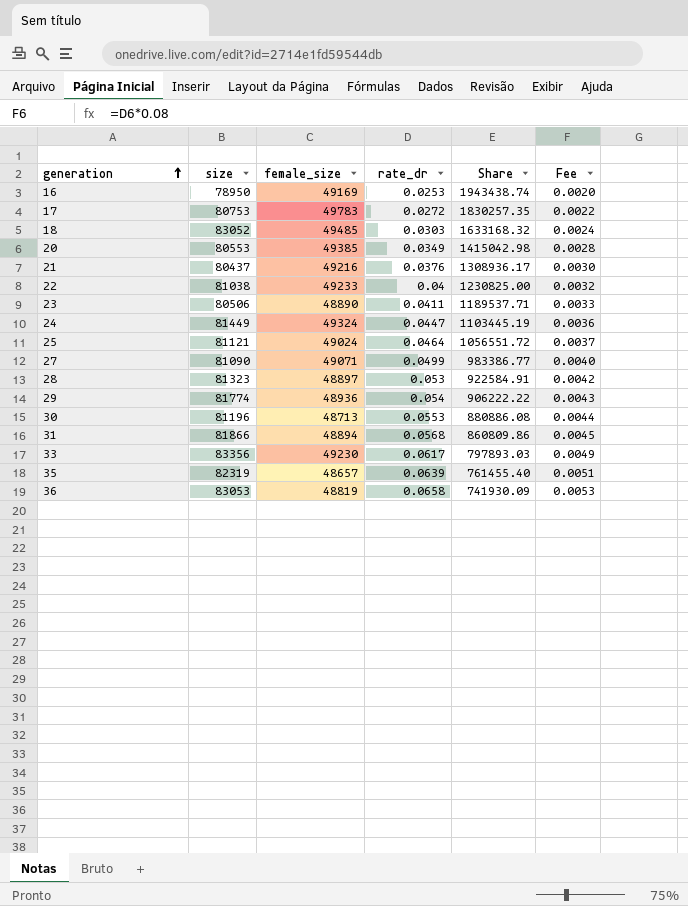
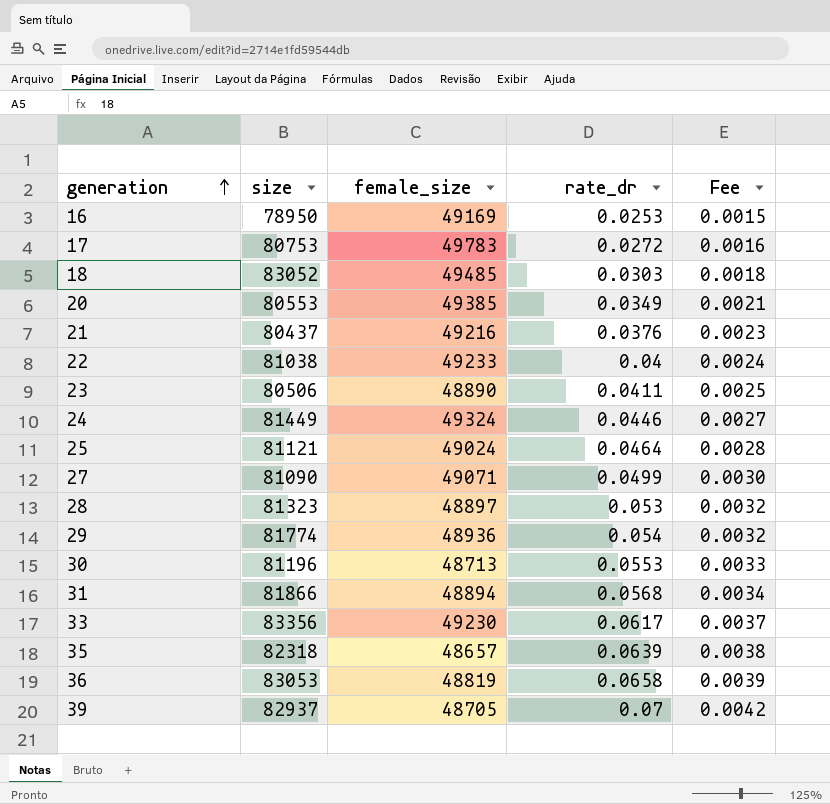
column Share | formula: [female_size] / [rate_dr] -> none
column Fee | formula: [rate_dr] * 0.08 -> [rate_dr] * 0.06
24 | rate_dr: 0.0447 -> 0.0446
35 | size: 82319 -> 82318
row 39: none -> 82937 | 48705 | 0.07 | 0.0042

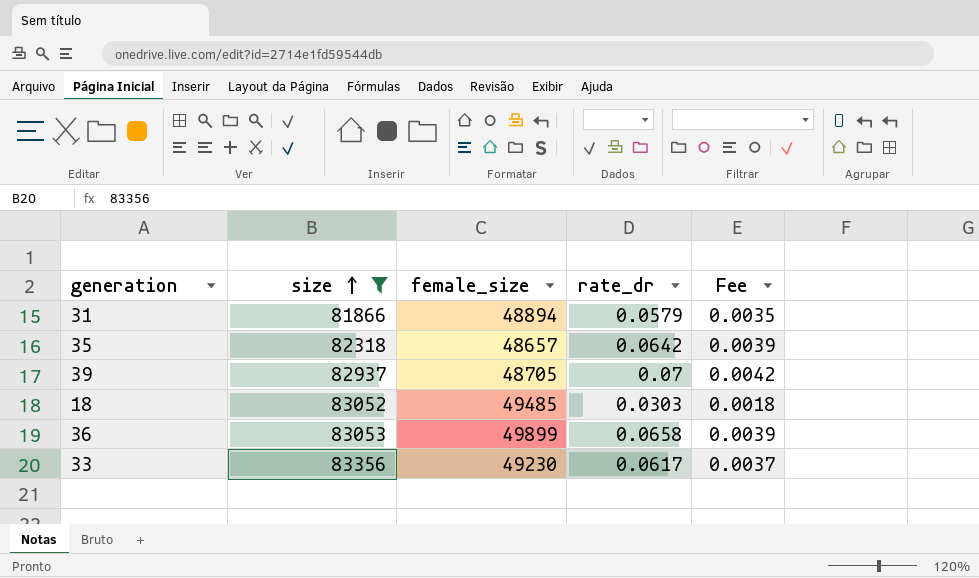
filter: none -> size >= 81866
row order: generation ascending -> size ascending
31 | rate_dr: 0.0568 -> 0.0579
31 | Fee: 0.0034 -> 0.0035
35 | rate_dr: 0.0639 -> 0.0642
35 | Fee: 0.0038 -> 0.0039
36 | female_size: 48819 -> 49899

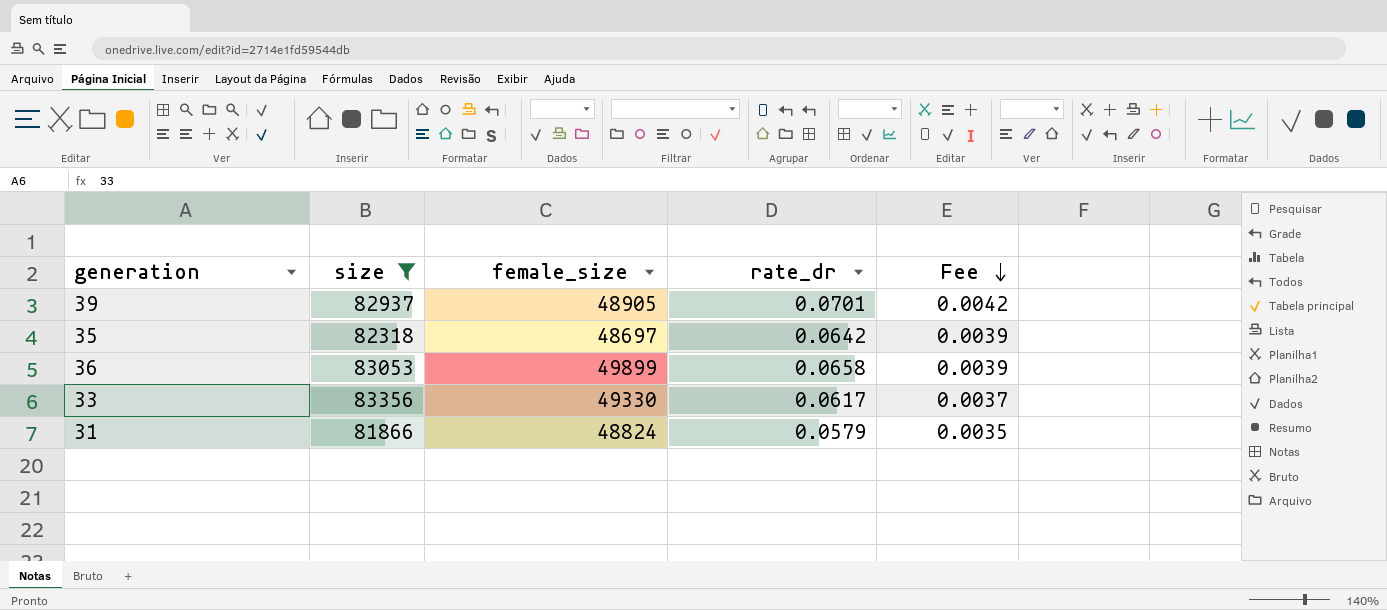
row order: size ascending -> Fee descending
row 18: 83052 | 49485 | 0.0303 | 0.0018 -> none
39 | female_size: 48705 -> 48905
39 | rate_dr: 0.07 -> 0.0701
35 | female_size: 48657 -> 48697
33 | female_size: 49230 -> 49330
31 | female_size: 48894 -> 48824

